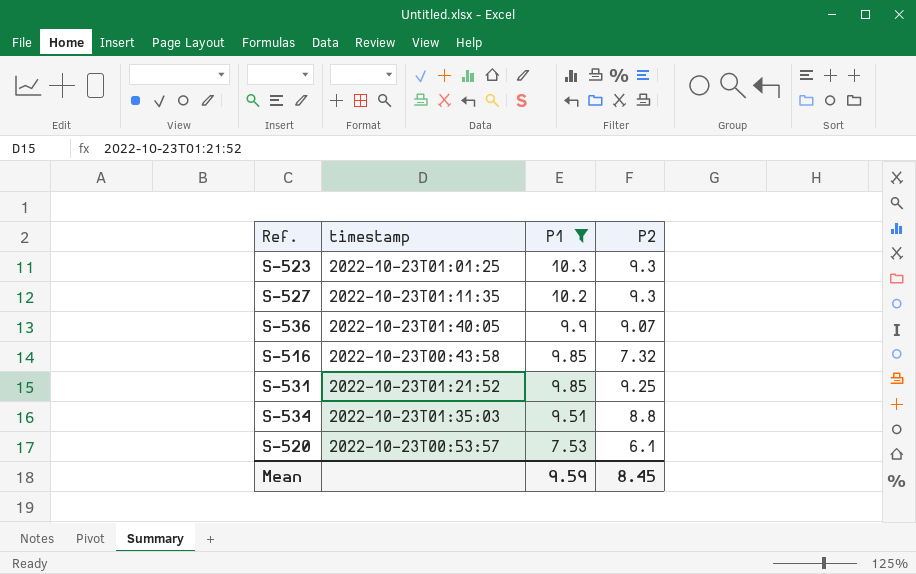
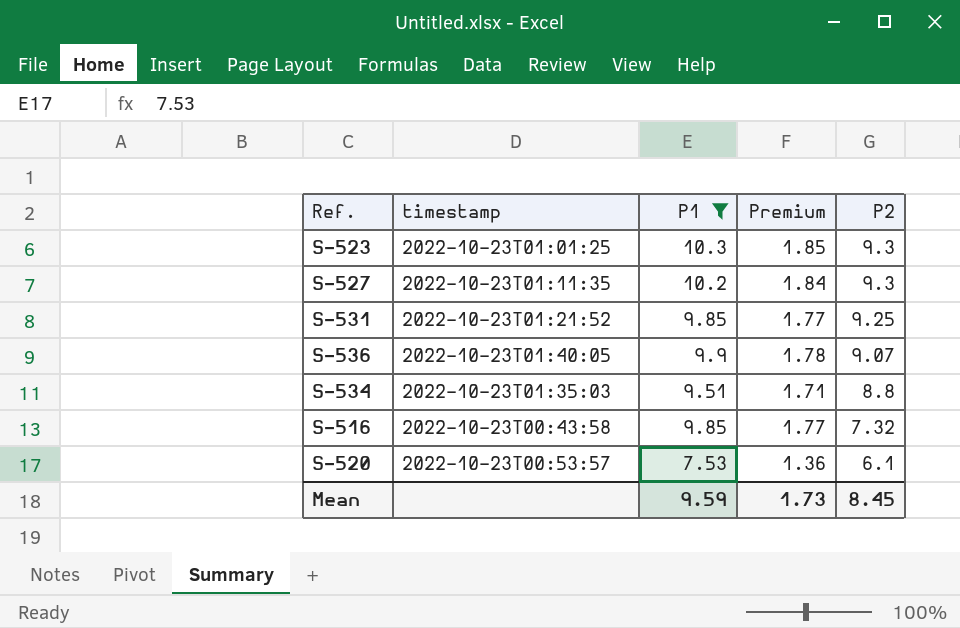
row order: P1 descending -> P2 descending
column Premium | formula: none -> [P1] * 0.18

